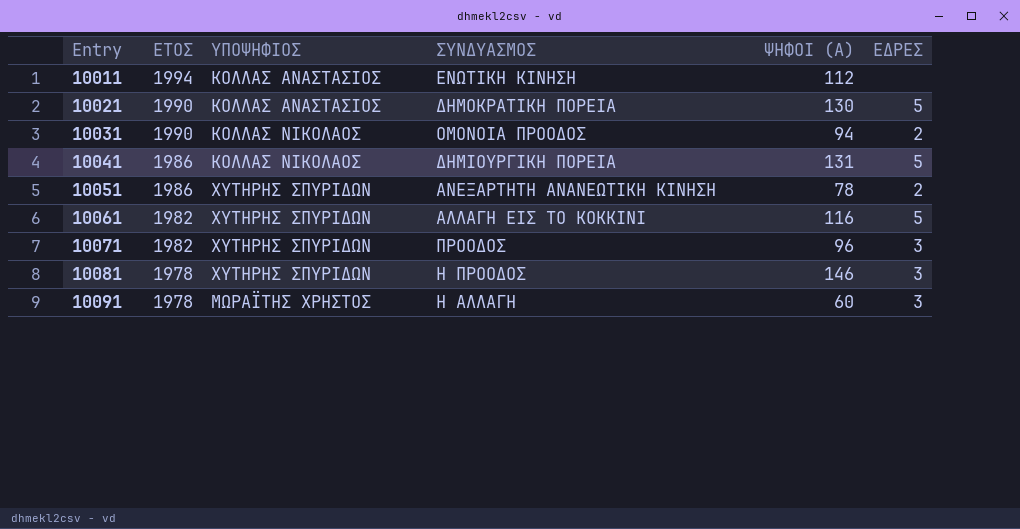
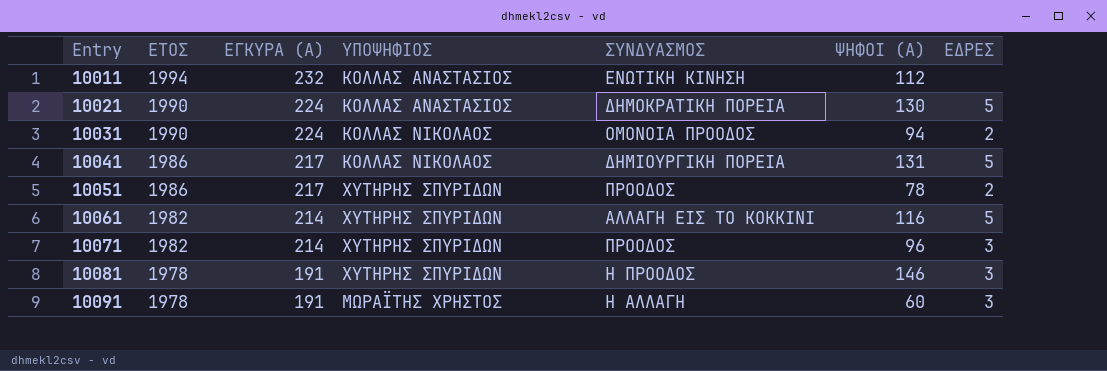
column ΕΓΚΥΡΑ (Α) | position: none -> 3
10051 | ΣΥΝΔΥΑΣΜΟΣ: ΑΝΕΞΑΡΤΗΤΗ ΑΝΑΝΕΩΤΙΚΗ ΚΙΝΗΣΗ -> ΠΡΟΟΔΟΣ

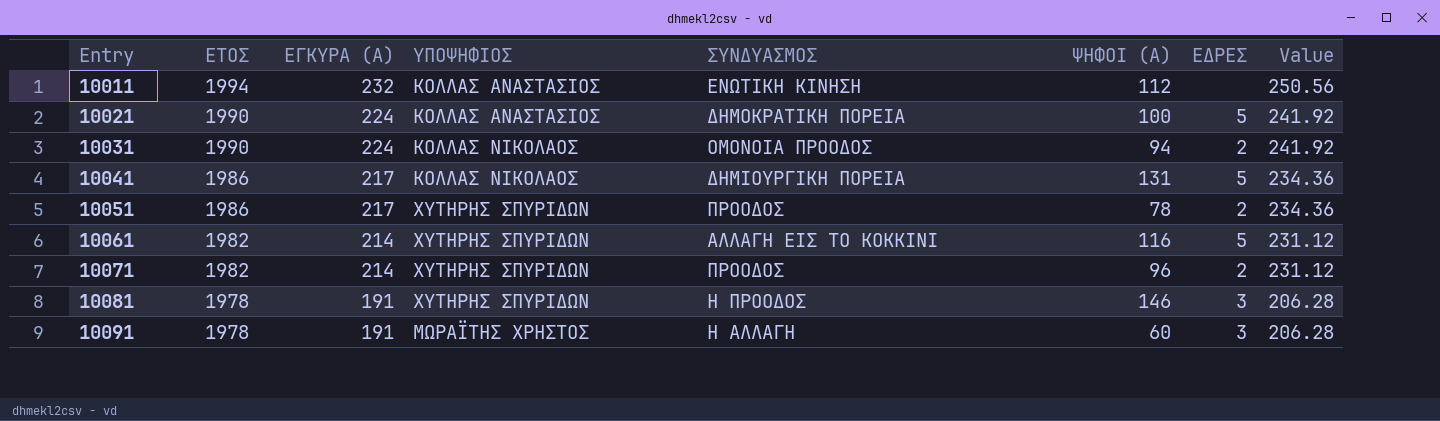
column Value | formula: none -> [ΕΓΚΥΡΑ (Α)] * 1.08
10021 | ΨΗΦΟΙ (Α): 130 -> 100
10071 | ΕΔΡΕΣ: 3 -> 2

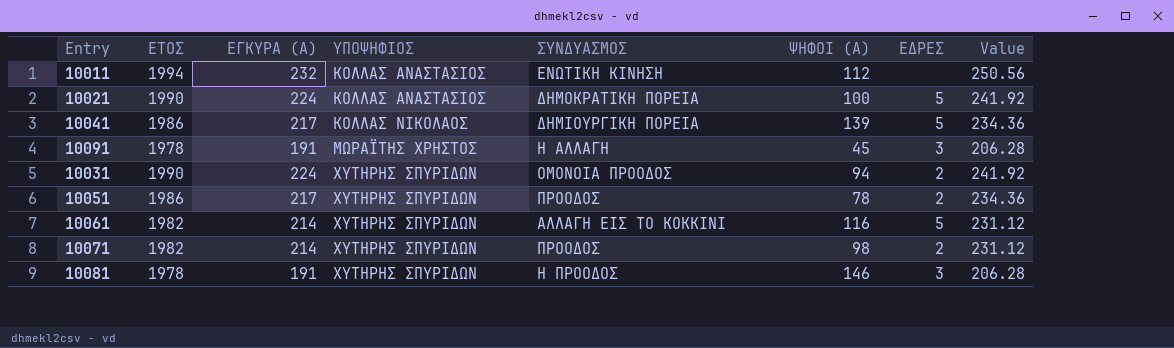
row order: Entry ascending -> ΥΠΟΨΗΦΙΟΣ ascending
10041 | ΨΗΦΟΙ (Α): 131 -> 139
10091 | ΨΗΦΟΙ (Α): 60 -> 45
10031 | ΥΠΟΨΗΦΙΟΣ: ΚΟΛΛΑΣ ΝΙΚΟΛΑΟΣ -> ΧΥΤΗΡΗΣ ΣΠΥΡΙΔΩΝ
10071 | ΨΗΦΟΙ (Α): 96 -> 98

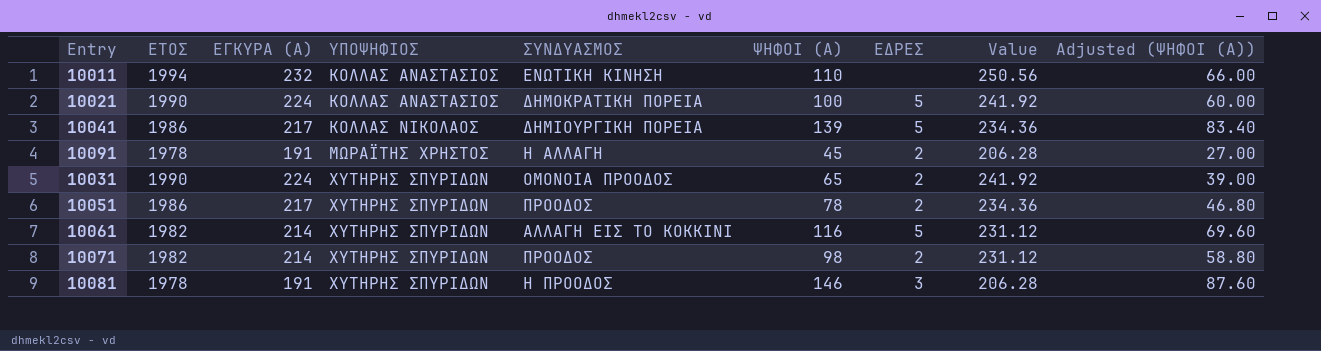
column Adjusted (ΨΗΦΟΙ (Α)) | formula: none -> [ΨΗΦΟΙ (Α)] * 0.6
10011 | ΨΗΦΟΙ (Α): 112 -> 110
10091 | ΕΔΡΕΣ: 3 -> 2
10031 | ΨΗΦΟΙ (Α): 94 -> 65

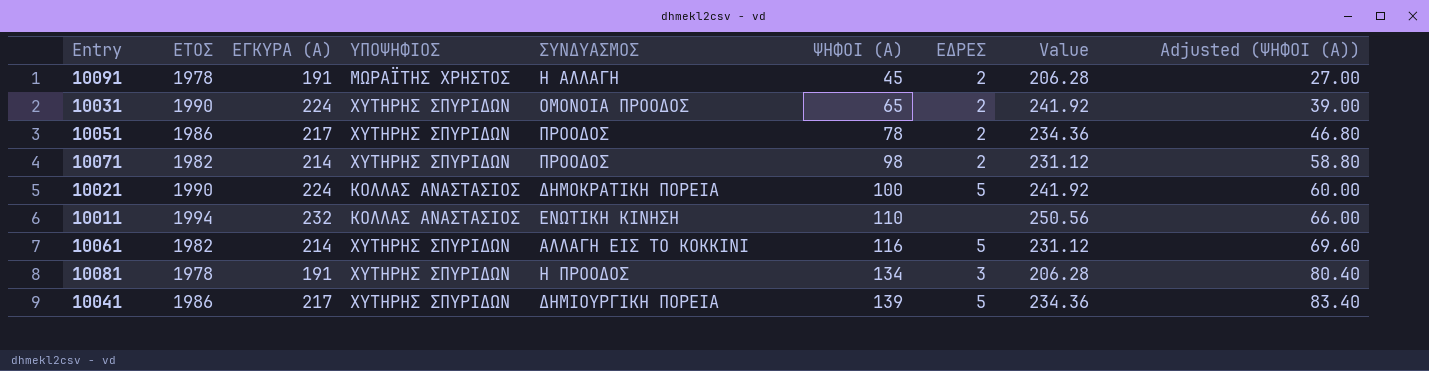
row order: ΥΠΟΨΗΦΙΟΣ ascending -> ΨΗΦΟΙ (Α) ascending
10081 | ΨΗΦΟΙ (Α): 146 -> 134
10081 | Adjusted (ΨΗΦΟΙ (Α)): 87.60 -> 80.40
10041 | ΥΠΟΨΗΦΙΟΣ: ΚΟΛΛΑΣ ΝΙΚΟΛΑΟΣ -> ΧΥΤΗΡΗΣ ΣΠΥΡΙΔΩΝ

